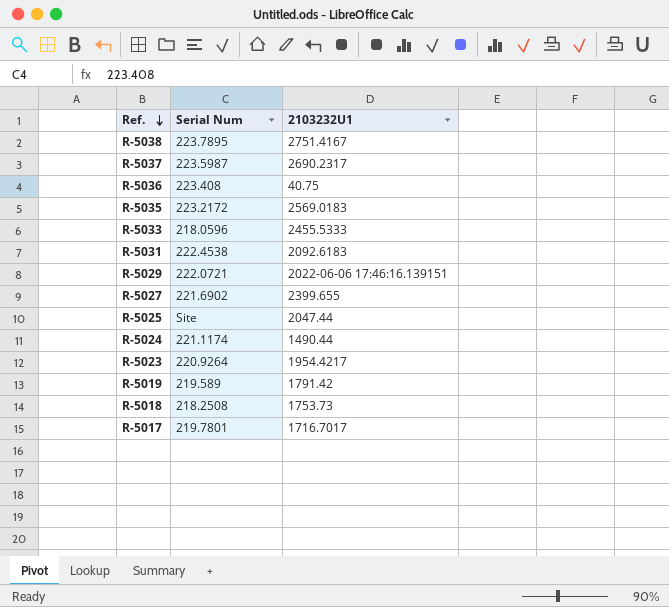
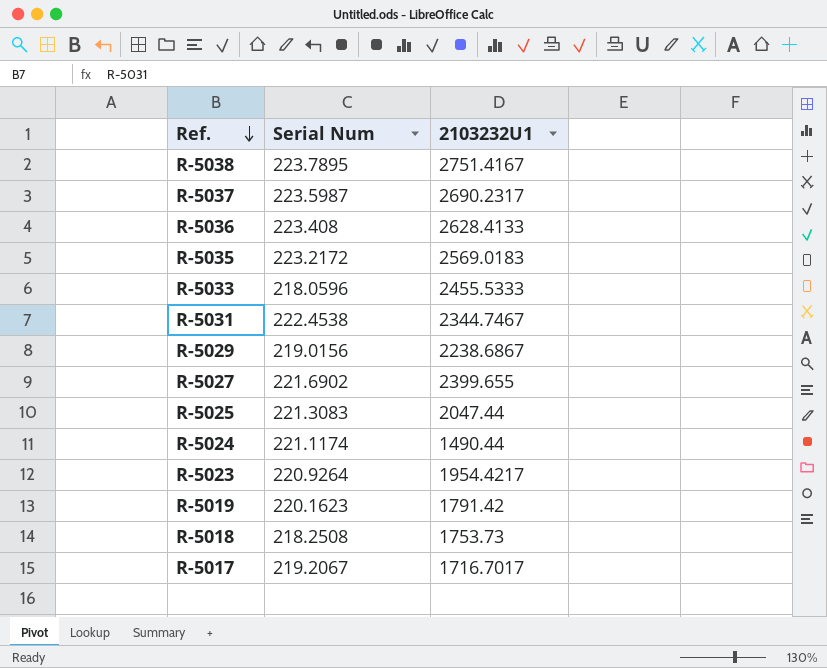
R-5036 | 2103232U1: 40.75 -> 2628.4133
R-5031 | 2103232U1: 2092.6183 -> 2344.7467
R-5029 | Serial Num: 222.0721 -> 219.0156
R-5029 | 2103232U1: 2022-06-06 17:46:16.139151 -> 2238.6867
R-5025 | Serial Num: Site -> 221.3083
R-5019 | Serial Num: 219.589 -> 220.1623
R-5017 | Serial Num: 219.7801 -> 219.2067

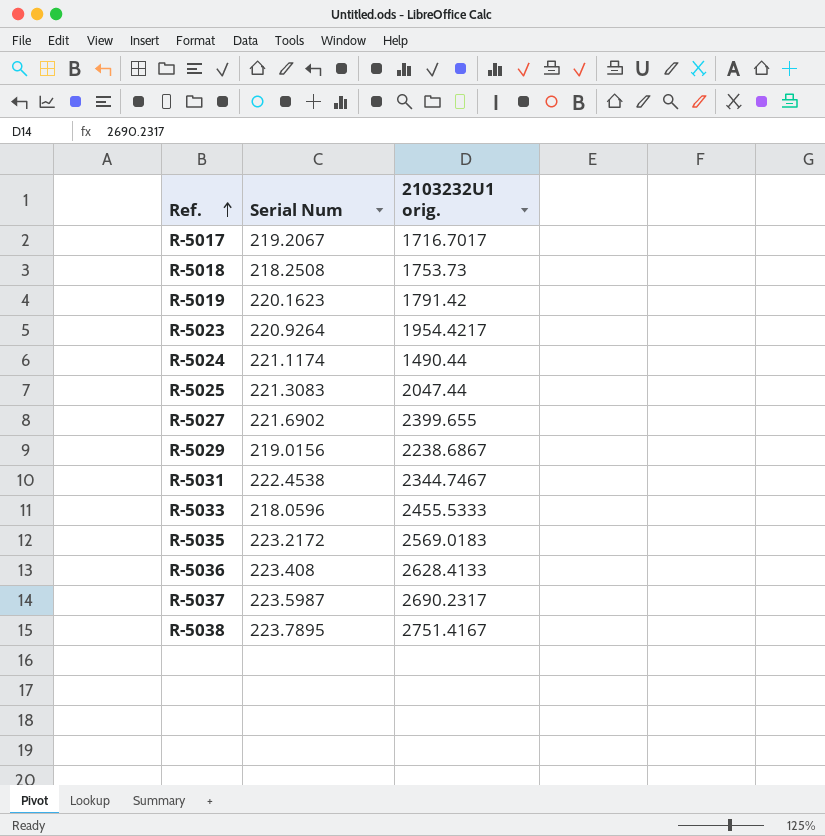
row order: Ref. descending -> Ref. ascending
column name: 2103232U1 -> 2103232U1 orig.

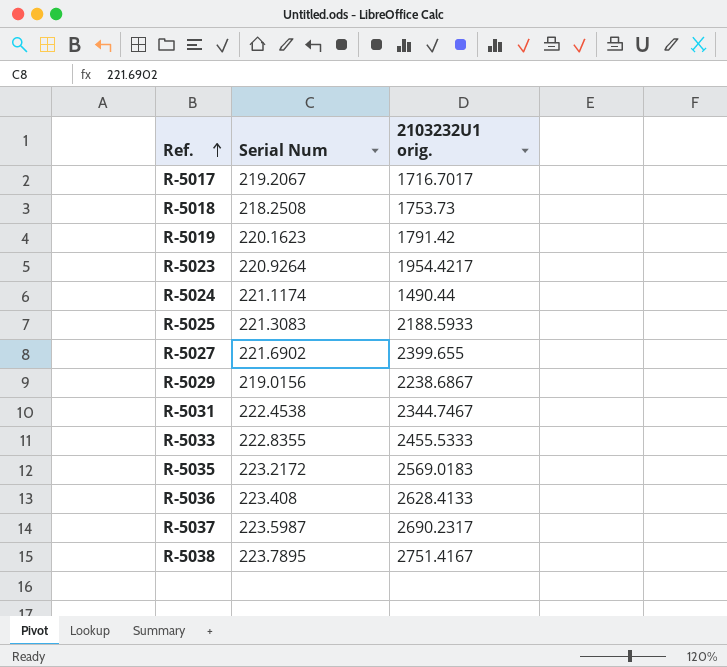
R-5025 | 2103232U1 orig.: 2047.44 -> 2188.5933
R-5033 | Serial Num: 218.0596 -> 222.8355

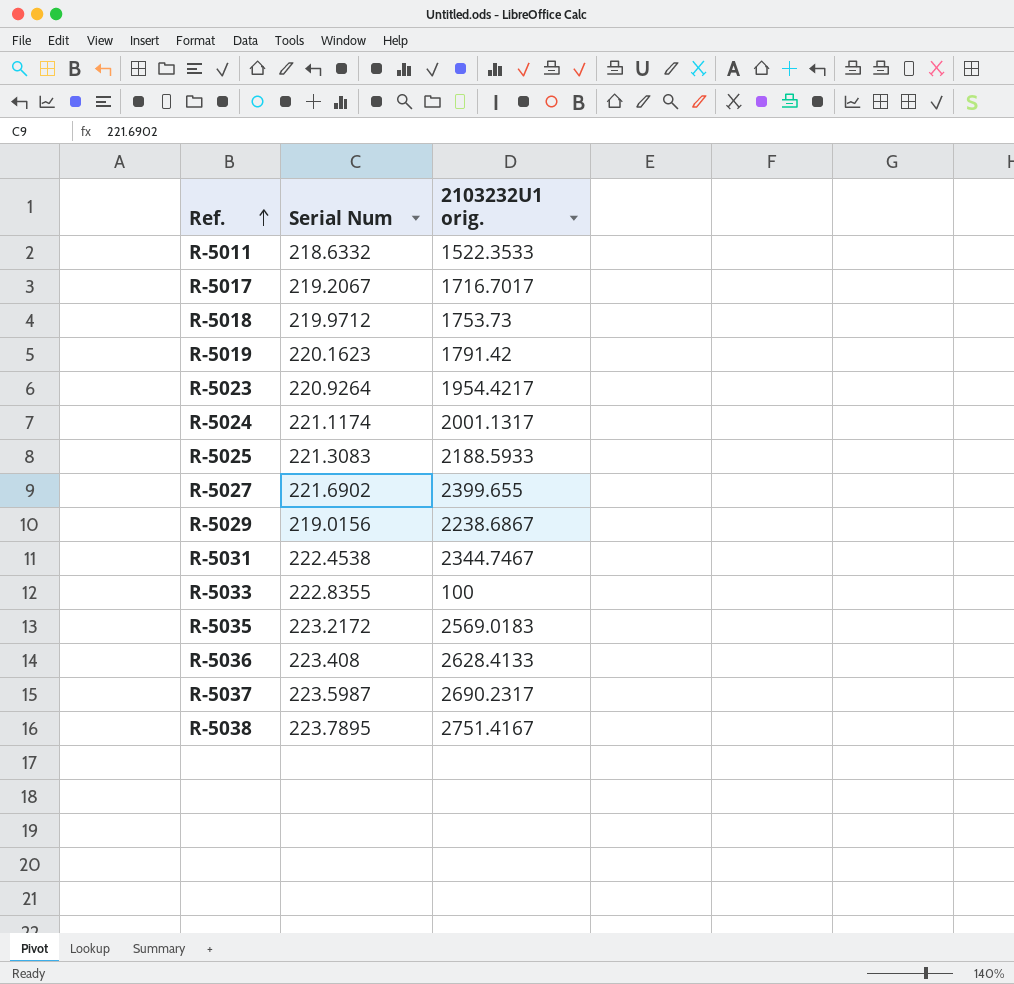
row R-5011: none -> 218.6332 | 1522.3533
R-5018 | Serial Num: 218.2508 -> 219.9712
R-5024 | 2103232U1 orig.: 1490.44 -> 2001.1317
R-5033 | 2103232U1 orig.: 2455.5333 -> 100

